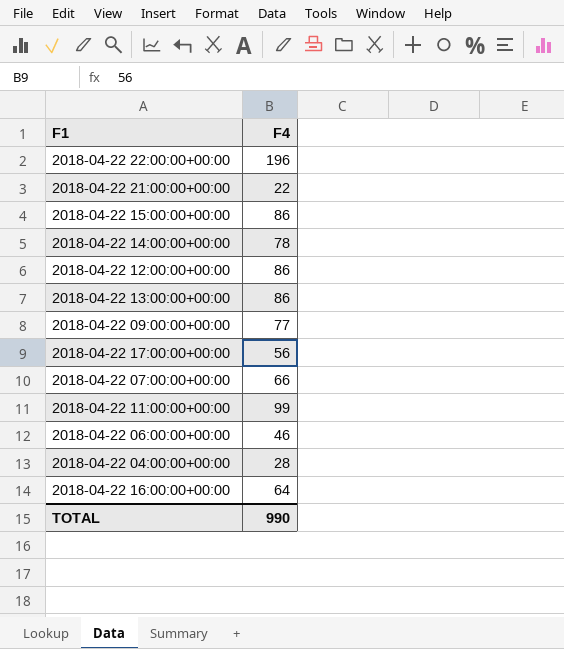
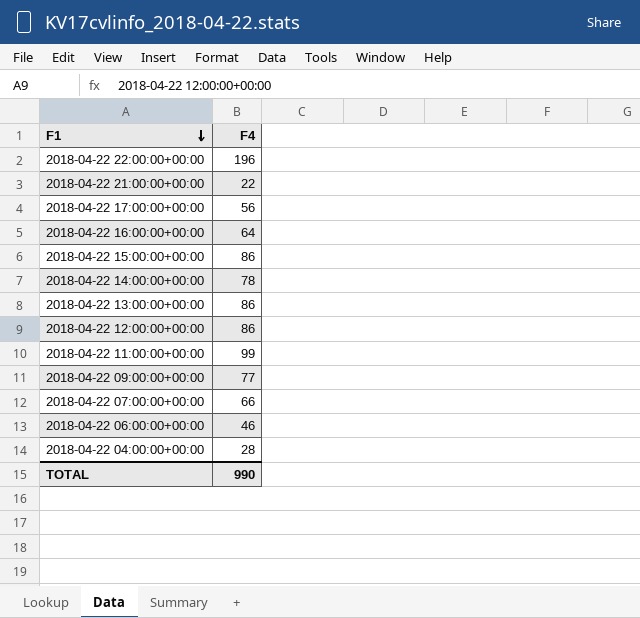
row order: none -> F1 descending

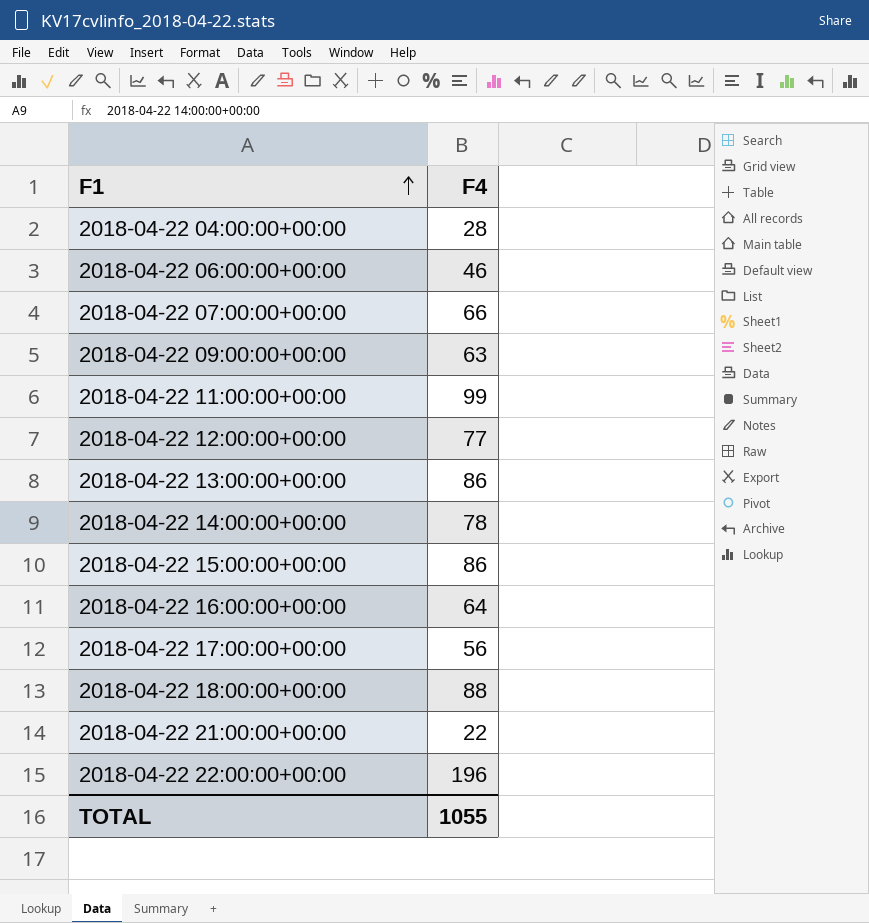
row order: F1 descending -> F1 ascending
2018-04-22 09:00:00+00:00 | F4: 77 -> 63
2018-04-22 12:00:00+00:00 | F4: 86 -> 77
row 2018-04-22 18:00:00+00:00: none -> 88
TOTAL | F4: 990 -> 1055

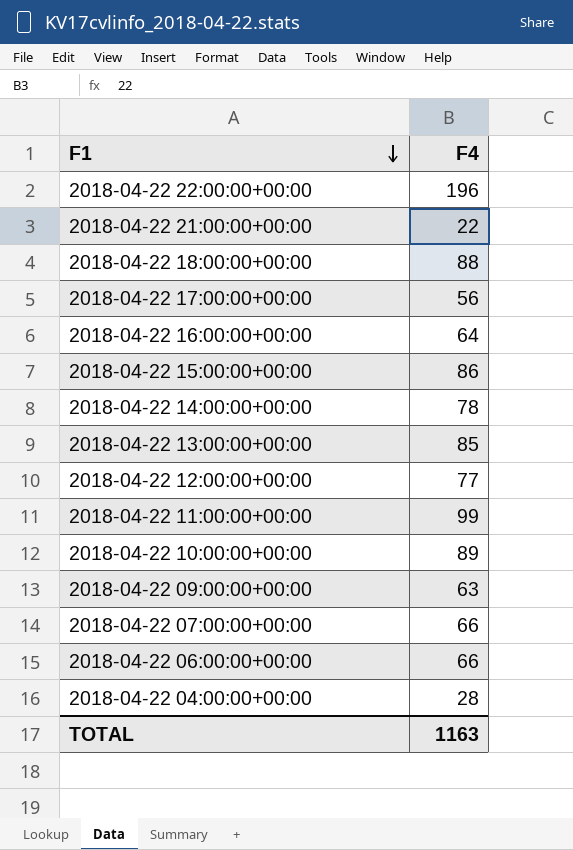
row order: F1 ascending -> F1 descending
2018-04-22 13:00:00+00:00 | F4: 86 -> 85
row 2018-04-22 10:00:00+00:00: none -> 89
2018-04-22 06:00:00+00:00 | F4: 46 -> 66
TOTAL | F4: 1055 -> 1163

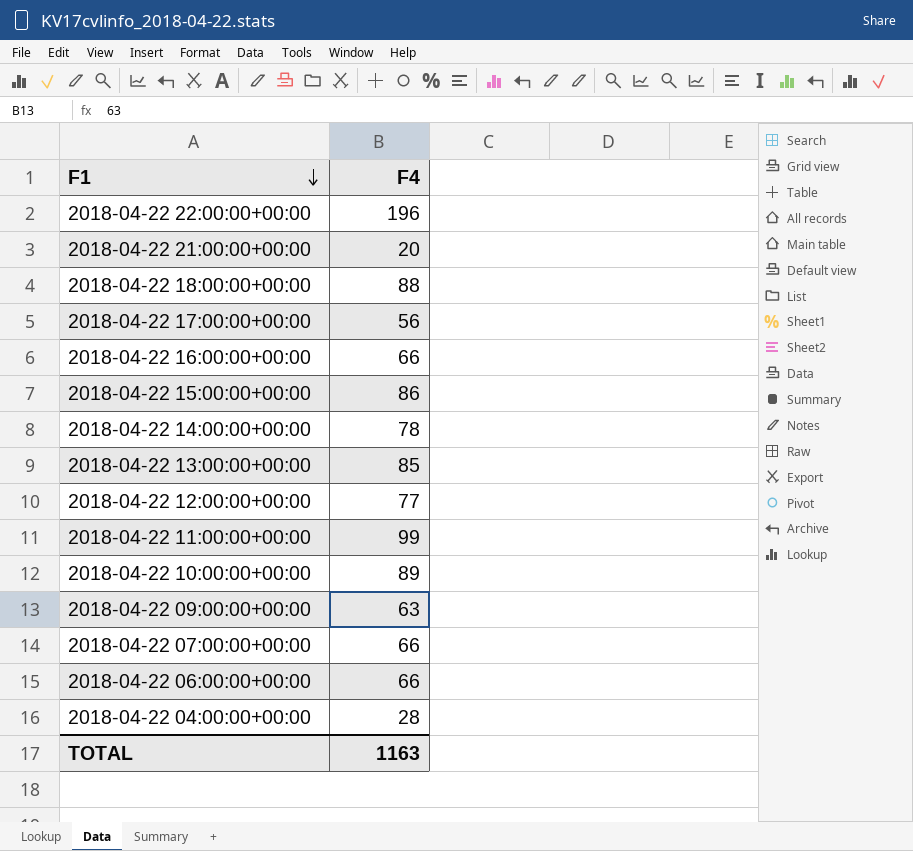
2018-04-22 21:00:00+00:00 | F4: 22 -> 20
2018-04-22 16:00:00+00:00 | F4: 64 -> 66

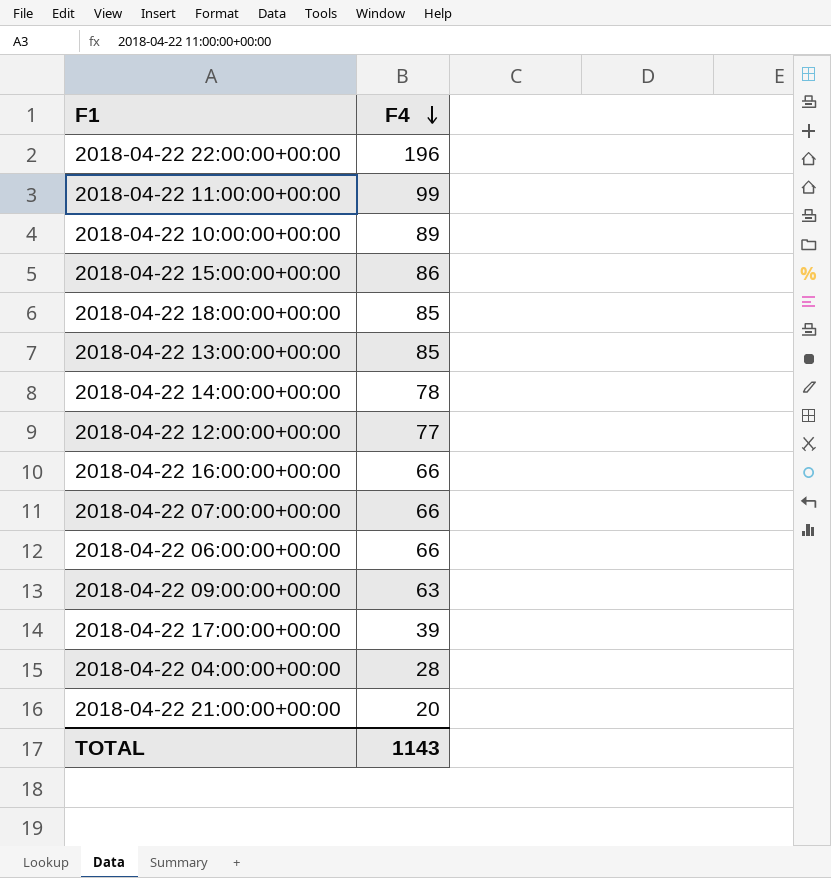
row order: F1 descending -> F4 descending
2018-04-22 18:00:00+00:00 | F4: 88 -> 85
2018-04-22 17:00:00+00:00 | F4: 56 -> 39
TOTAL | F4: 1163 -> 1143

